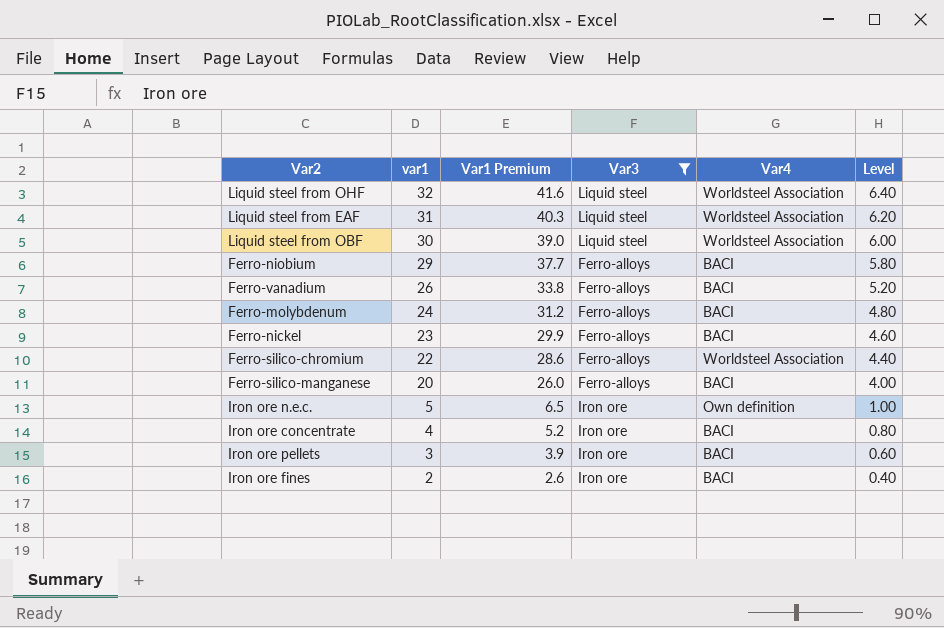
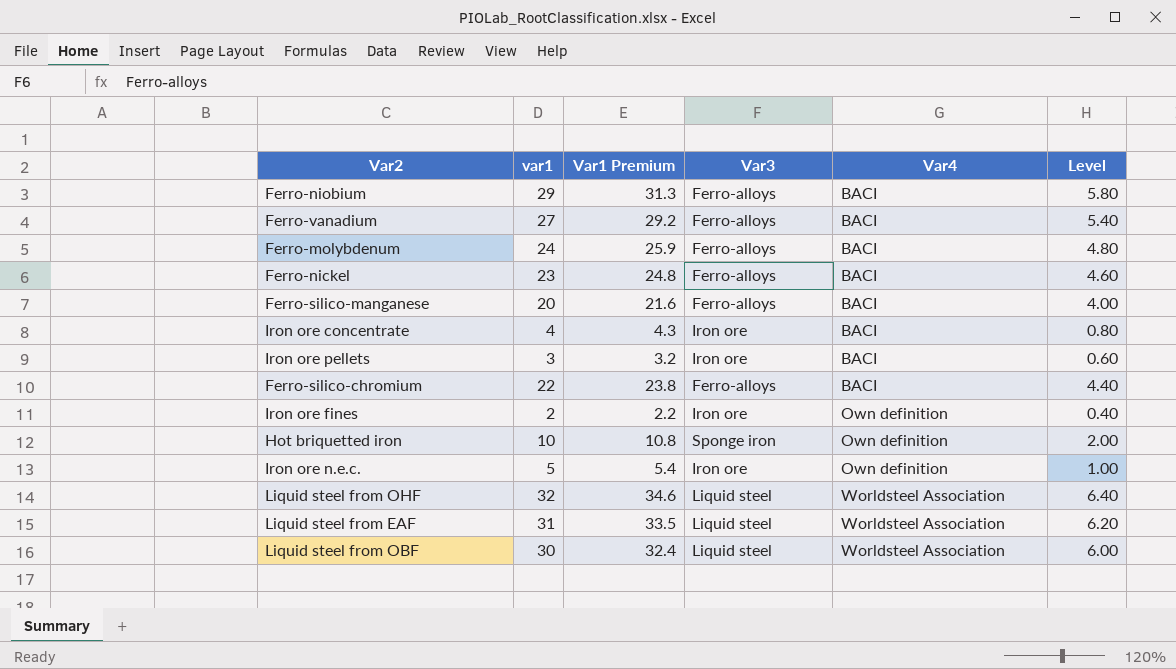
filter: Var3 != Sponge iron -> none
row order: var1 descending -> Var4 ascending
column Var1 Premium | formula: [var1] * 1.3 -> [var1] * 1.08
Ferro-vanadium | var1: 26 -> 27
Ferro-vanadium | Level: 5.20 -> 5.40
Ferro-silico-chromium | Var4: Worldsteel Association -> BACI
Iron ore fines | Var4: BACI -> Own definition

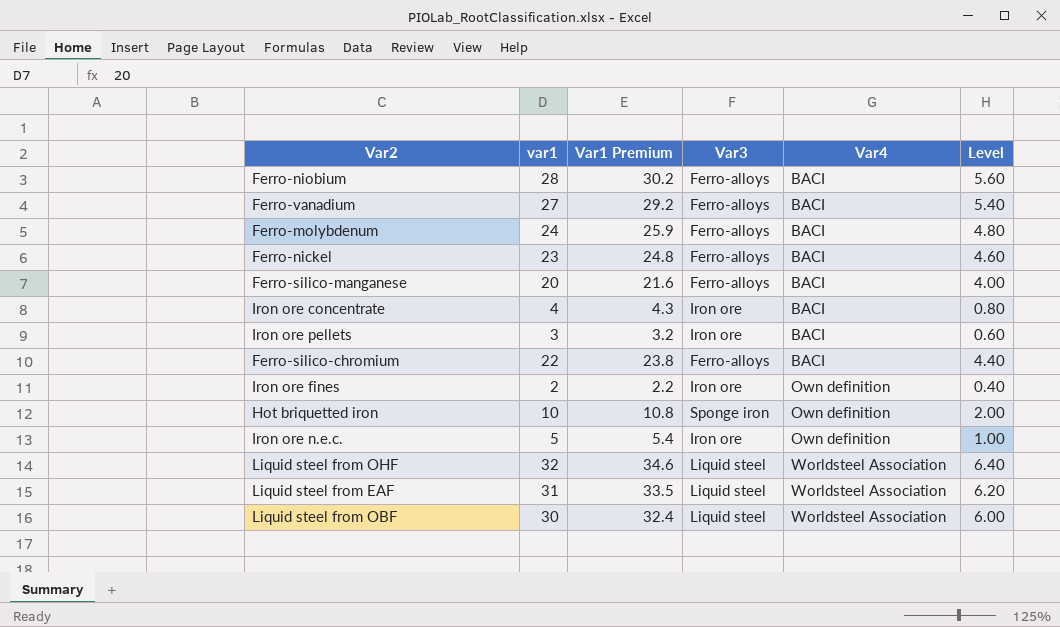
Ferro-niobium | var1: 29 -> 28
Ferro-niobium | Var1 Premium: 31.3 -> 30.2
Ferro-niobium | Level: 5.80 -> 5.60

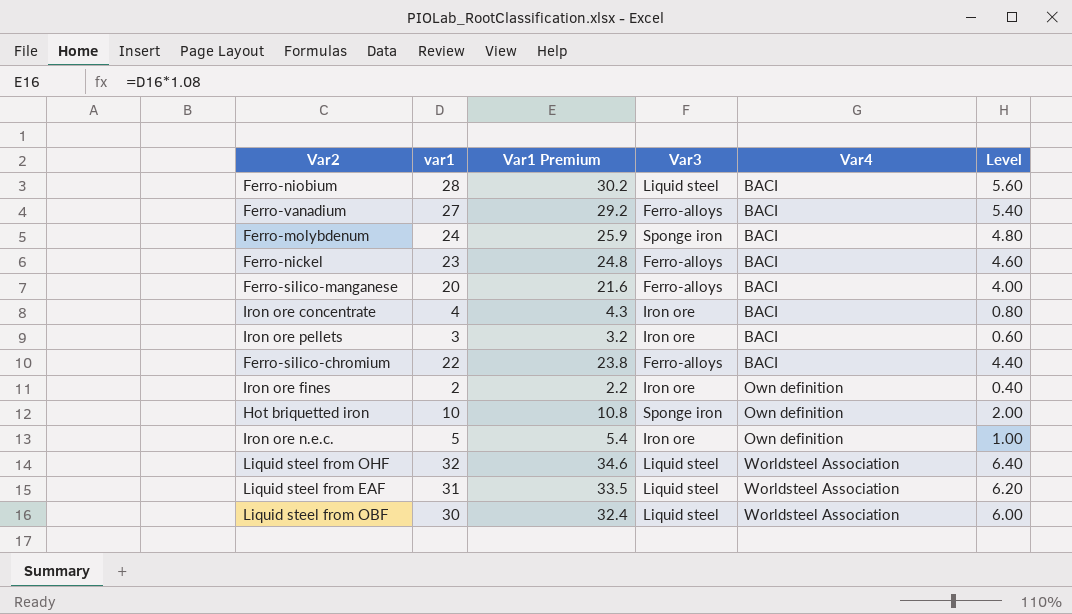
Ferro-niobium | Var3: Ferro-alloys -> Liquid steel
Ferro-molybdenum | Var3: Ferro-alloys -> Sponge iron

